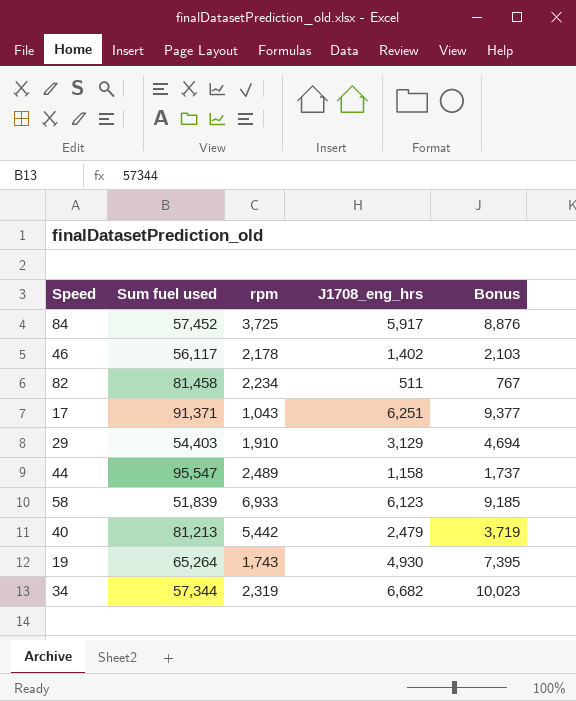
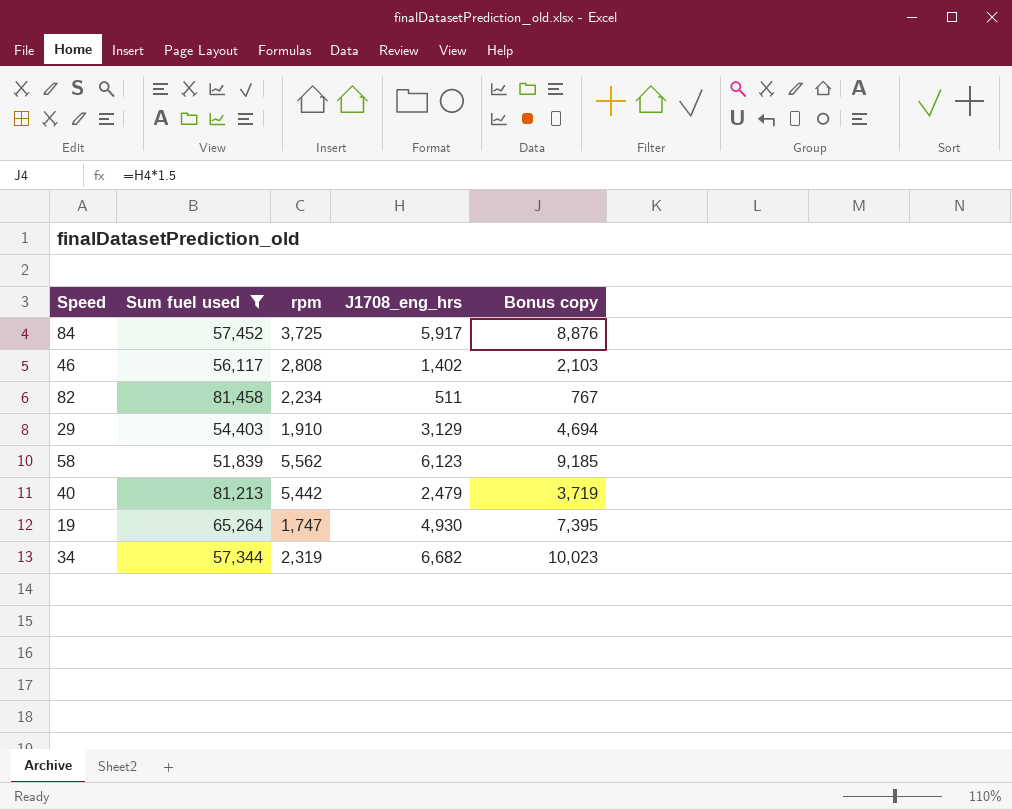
filter: none -> Sum fuel used <= 81,458
column name: Bonus -> Bonus copy
46 | rpm: 2,178 -> 2,808
58 | rpm: 6,933 -> 5,562
19 | rpm: 1,743 -> 1,747

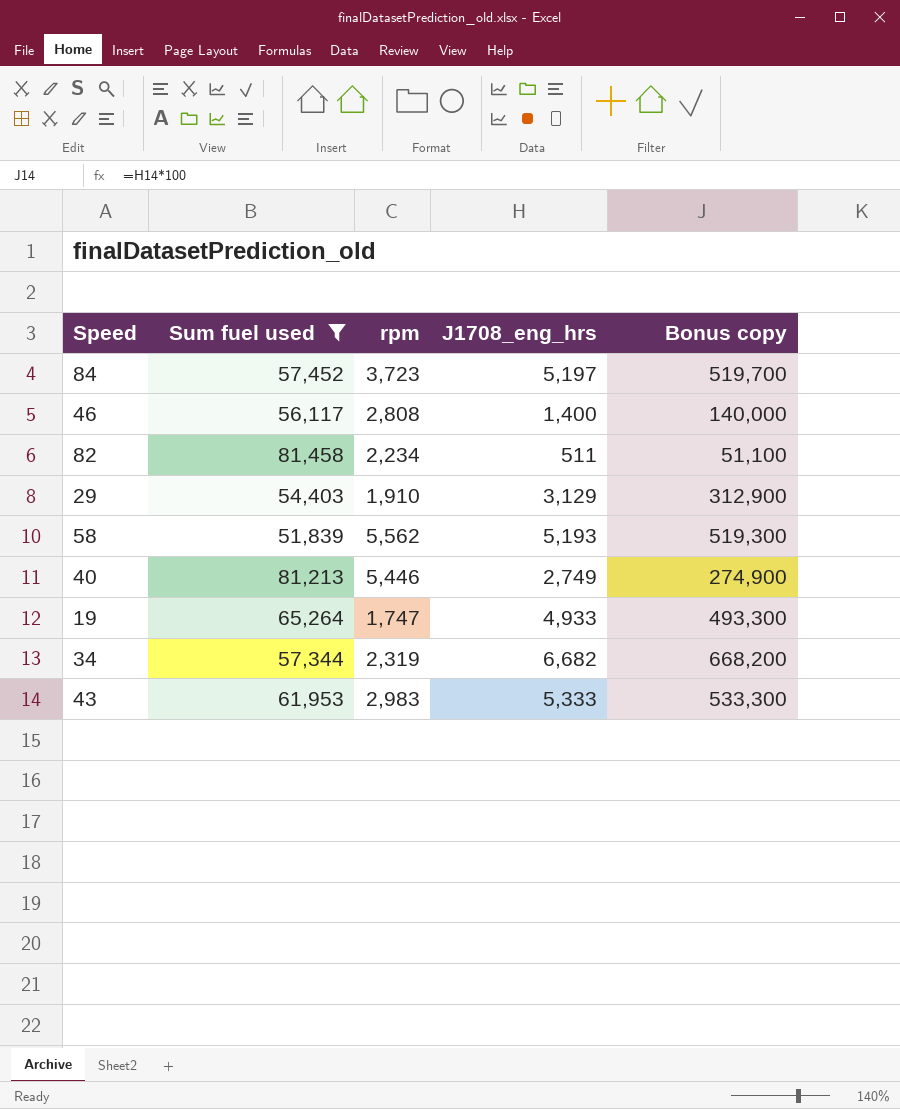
column Bonus copy | formula: [J1708_eng_hrs] * 1.5 -> [J1708_eng_hrs] * 100
84 | rpm: 3,725 -> 3,723
84 | J1708_eng_hrs: 5,917 -> 5,197
46 | J1708_eng_hrs: 1,402 -> 1,400
58 | J1708_eng_hrs: 6,123 -> 5,193
40 | rpm: 5,442 -> 5,446
40 | J1708_eng_hrs: 2,479 -> 2,749
19 | J1708_eng_hrs: 4,930 -> 4,933
row 43: none -> 61,953 | 2,983 | 5,333 | 533,300

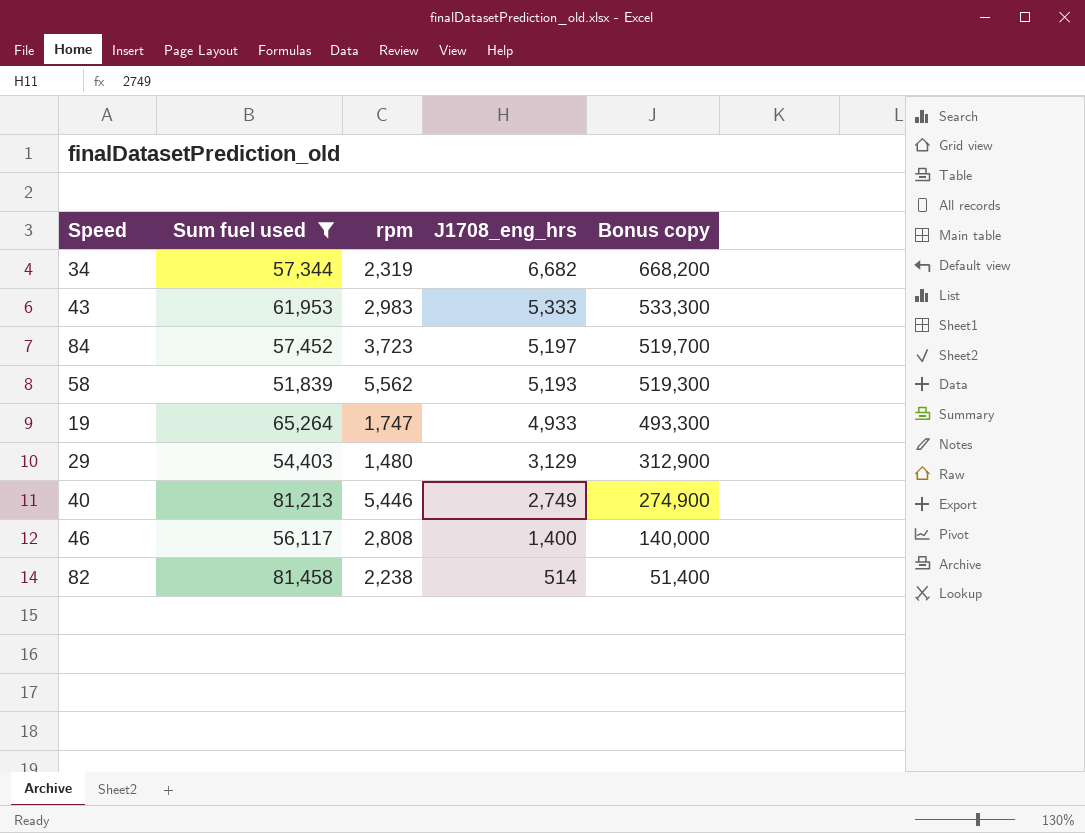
row order: none -> J1708_eng_hrs descending
29 | rpm: 1,910 -> 1,480
82 | rpm: 2,234 -> 2,238
82 | J1708_eng_hrs: 511 -> 514
82 | Bonus copy: 51,100 -> 51,400

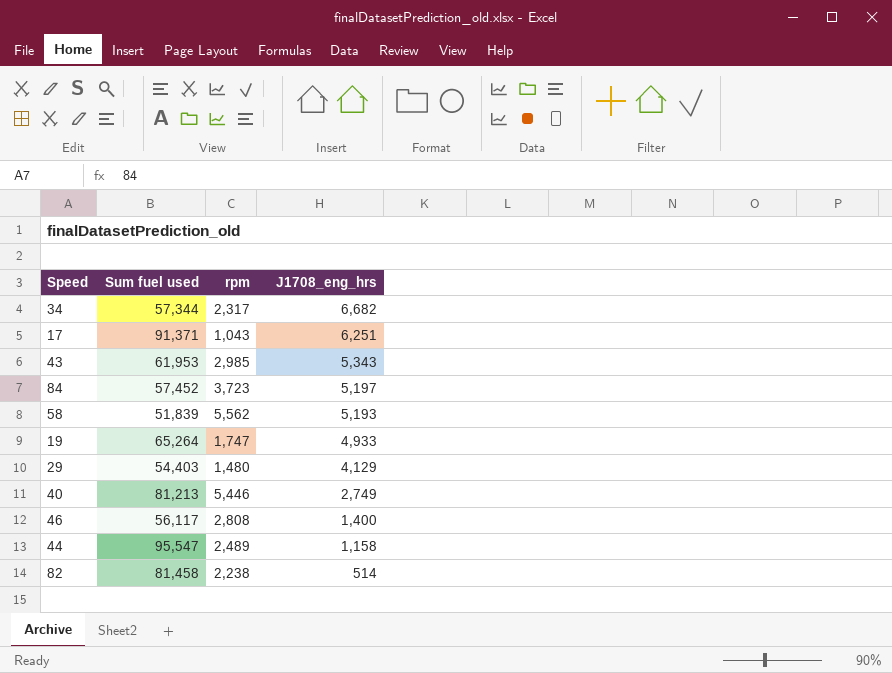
filter: Sum fuel used <= 81,458 -> none
column Bonus copy | formula: [J1708_eng_hrs] * 100 -> none
34 | rpm: 2,319 -> 2,317
43 | rpm: 2,983 -> 2,985
43 | J1708_eng_hrs: 5,333 -> 5,343
29 | J1708_eng_hrs: 3,129 -> 4,129

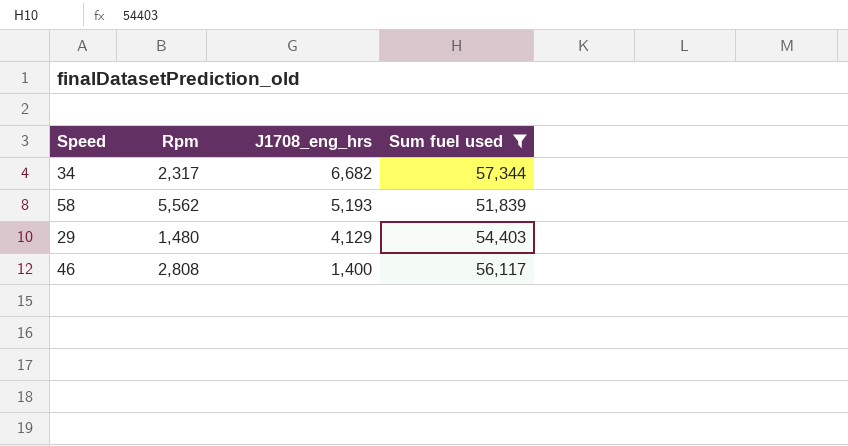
filter: none -> Sum fuel used <= 57,344
column name: rpm -> Rpm
column Sum fuel used | position: 2 -> 4

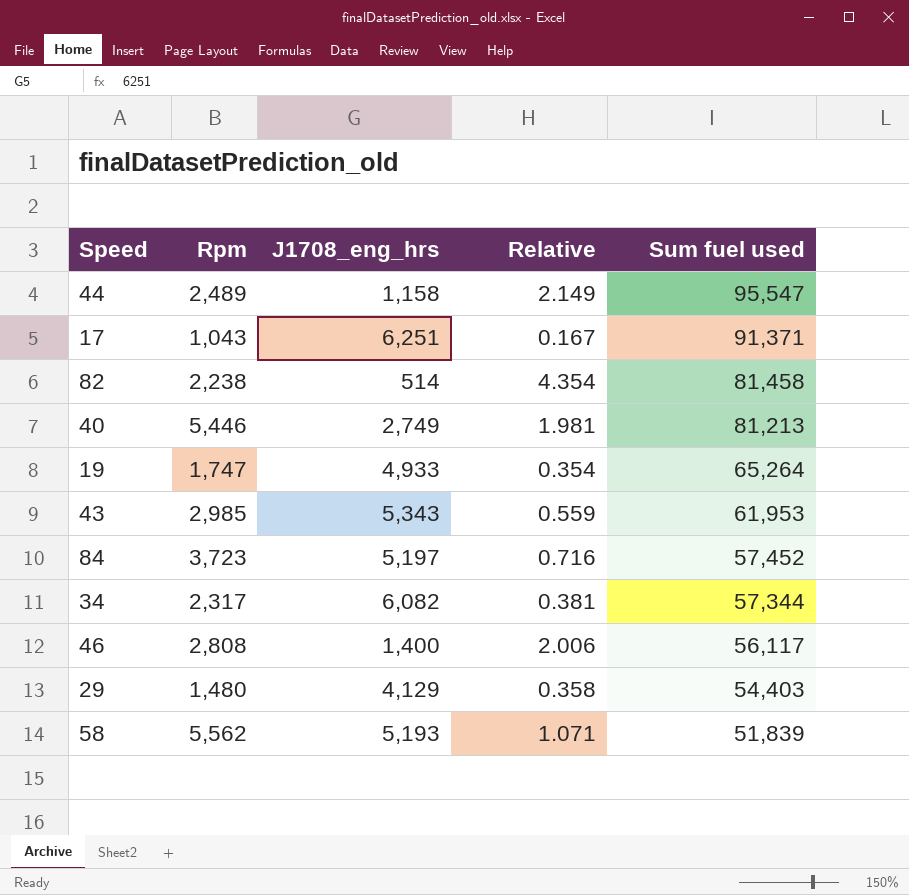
filter: Sum fuel used <= 57,344 -> none
row order: J1708_eng_hrs descending -> Sum fuel used descending
column Relative | formula: none -> [Rpm] / [J1708_eng_hrs]
34 | J1708_eng_hrs: 6,682 -> 6,082

